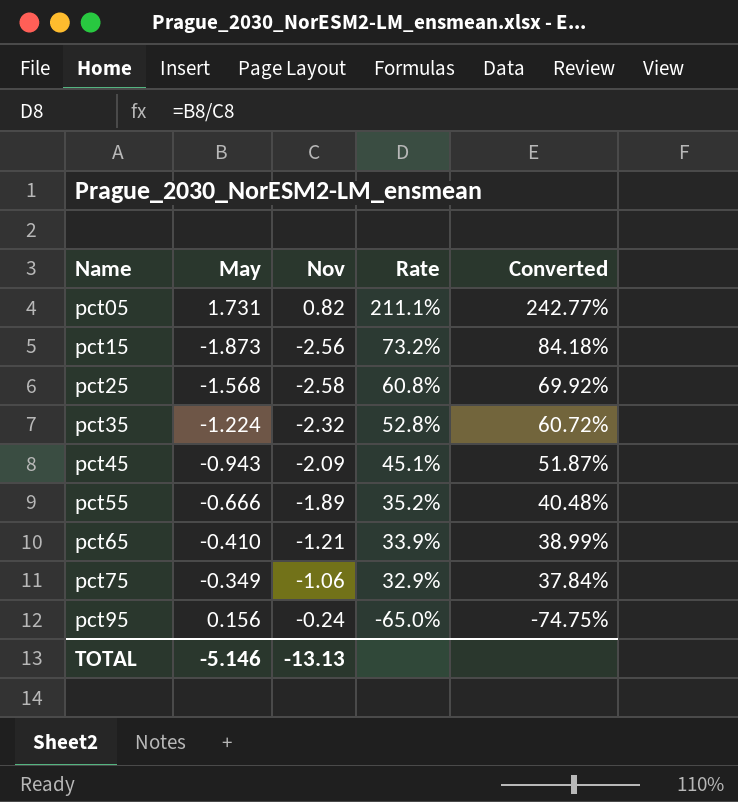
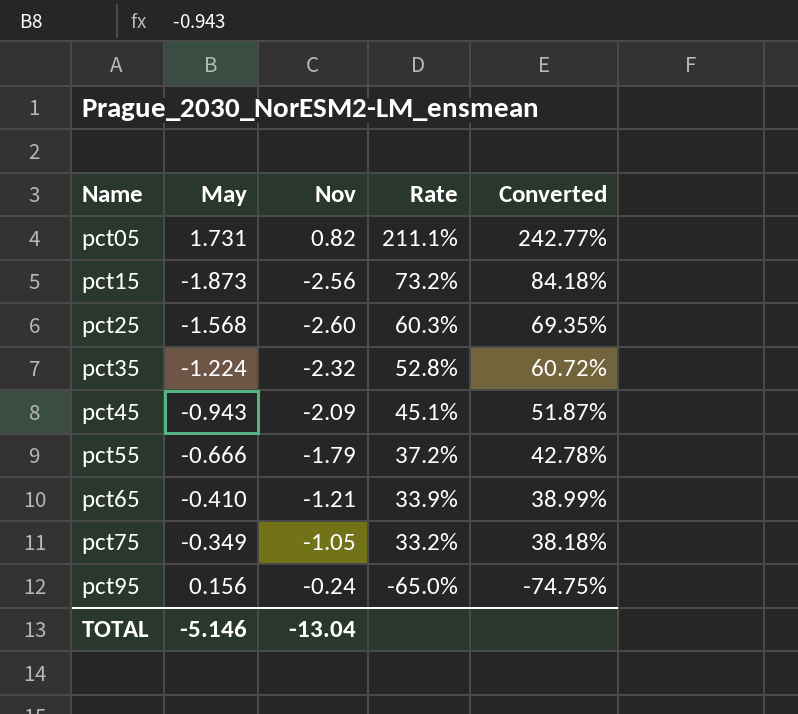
pct25 | Nov: -2.58 -> -2.60
pct25 | Rate: 60.8% -> 60.3%
pct25 | Converted: 69.92% -> 69.35%
pct55 | Nov: -1.89 -> -1.79
pct55 | Rate: 35.2% -> 37.2%
pct55 | Converted: 40.48% -> 42.78%
pct75 | Nov: -1.06 -> -1.05
pct75 | Rate: 32.9% -> 33.2%
pct75 | Converted: 37.84% -> 38.18%
TOTAL | Nov: -13.13 -> -13.04

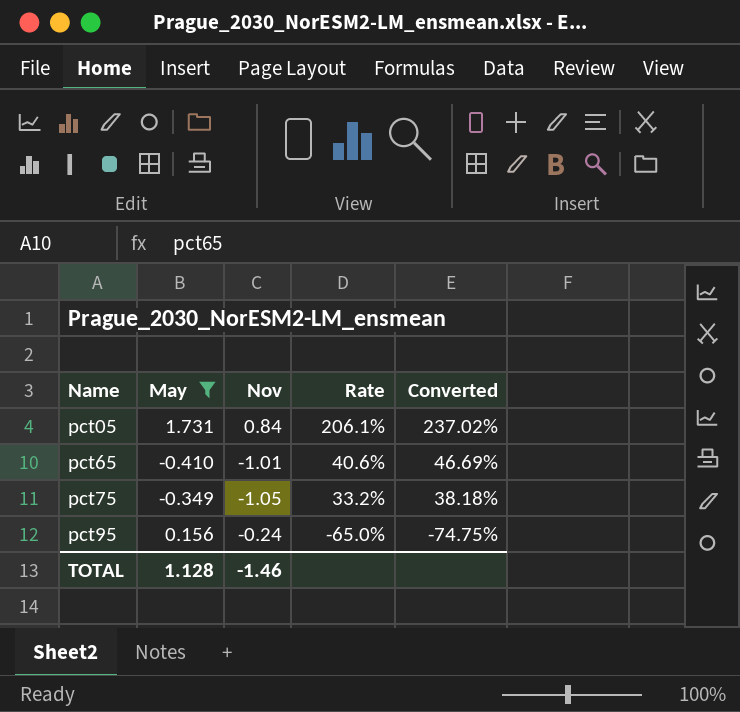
filter: none -> May >= -0.410
pct05 | Nov: 0.82 -> 0.84
pct05 | Rate: 211.1% -> 206.1%
pct05 | Converted: 242.77% -> 237.02%
pct65 | Nov: -1.21 -> -1.01
pct65 | Rate: 33.9% -> 40.6%
pct65 | Converted: 38.99% -> 46.69%
TOTAL | May: -5.146 -> 1.128
TOTAL | Nov: -13.04 -> -1.46

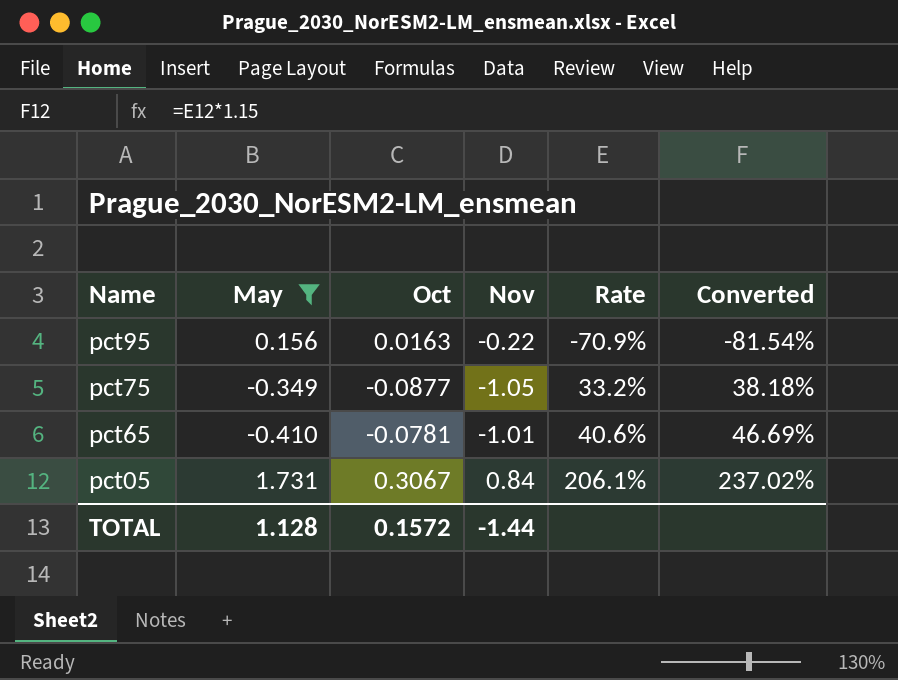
row order: Name ascending -> Name descending
column Oct | position: none -> 3
pct95 | Nov: -0.24 -> -0.22
pct95 | Rate: -65.0% -> -70.9%
pct95 | Converted: -74.75% -> -81.54%
TOTAL | Nov: -1.46 -> -1.44

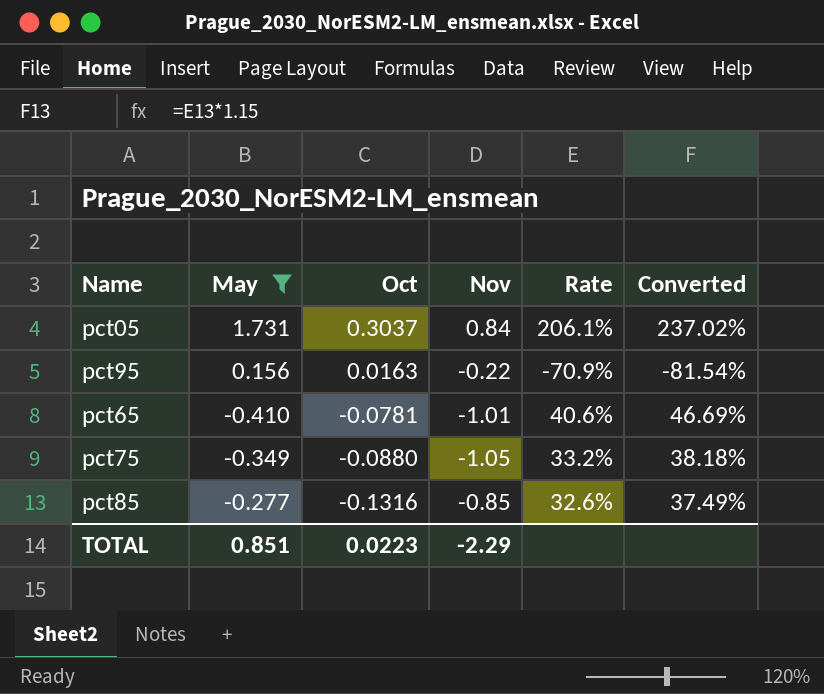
row order: Name descending -> Oct descending
pct05 | Oct: 0.3067 -> 0.3037
pct75 | Oct: -0.0877 -> -0.0880
row pct85: none -> -0.277 | -0.1316 | -0.85 | 32.6% | 37.49%
TOTAL | May: 1.128 -> 0.851
TOTAL | Oct: 0.1572 -> 0.0223
TOTAL | Nov: -1.44 -> -2.29

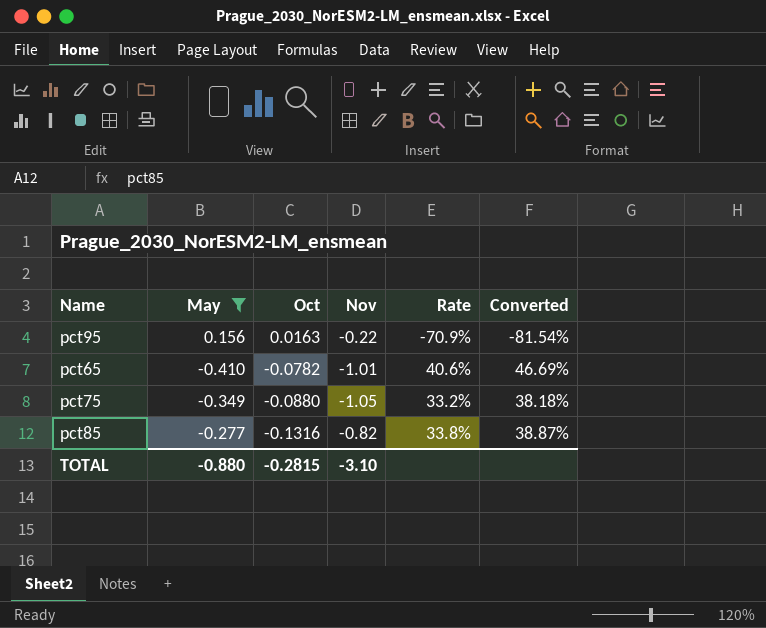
row pct05: 1.731 | 0.3037 | 0.84 | 206.1% | 237.02% -> none
pct65 | Oct: -0.0781 -> -0.0782
pct85 | Nov: -0.85 -> -0.82
pct85 | Rate: 32.6% -> 33.8%
pct85 | Converted: 37.49% -> 38.87%
TOTAL | May: 0.851 -> -0.880
TOTAL | Oct: 0.0223 -> -0.2815
TOTAL | Nov: -2.29 -> -3.10

